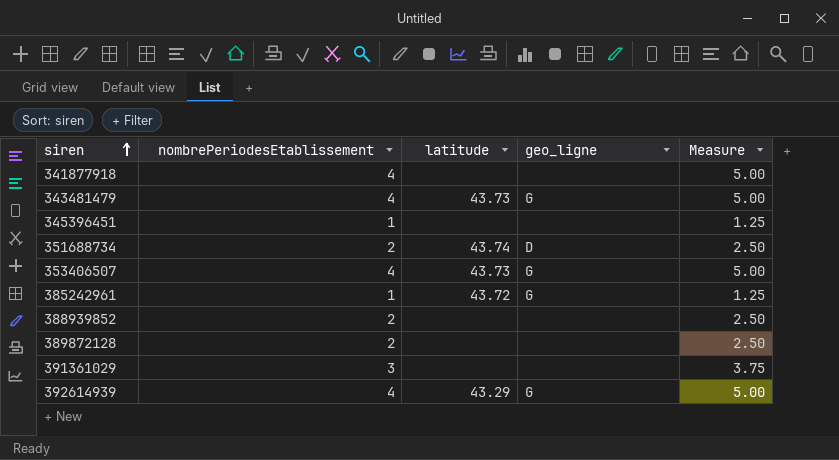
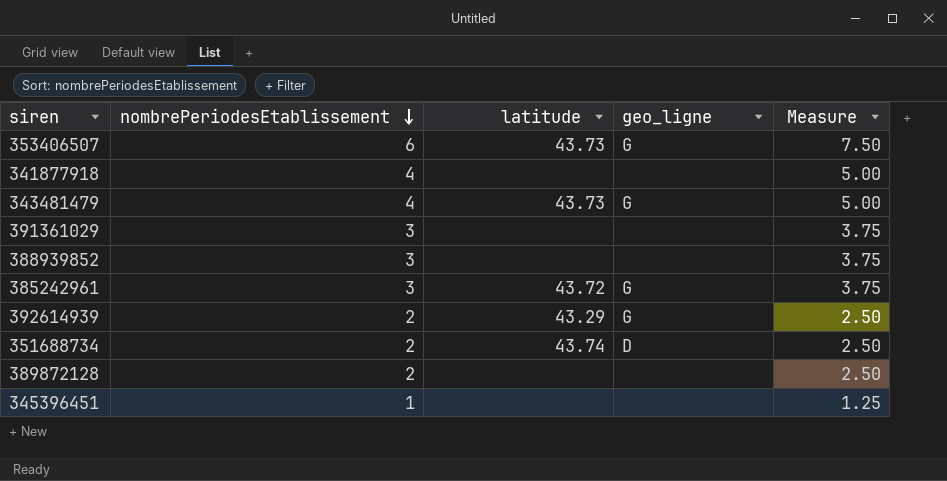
row order: siren ascending -> nombrePeriodesEtablissement descending
353406507 | nombrePeriodesEtablissement: 4 -> 6
353406507 | Measure: 5.00 -> 7.50
388939852 | nombrePeriodesEtablissement: 2 -> 3
388939852 | Measure: 2.50 -> 3.75
385242961 | nombrePeriodesEtablissement: 1 -> 3
385242961 | Measure: 1.25 -> 3.75
392614939 | nombrePeriodesEtablissement: 4 -> 2
392614939 | Measure: 5.00 -> 2.50

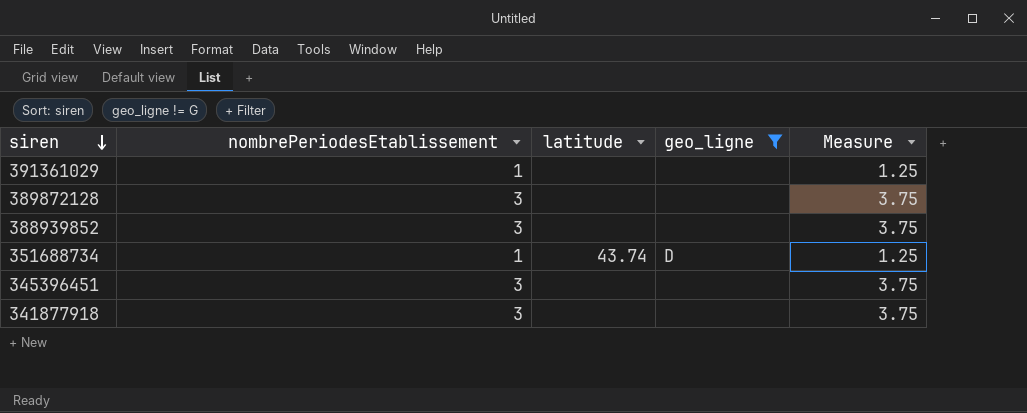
filter: none -> geo_ligne != G
row order: nombrePeriodesEtablissement descending -> siren descending
391361029 | nombrePeriodesEtablissement: 3 -> 1
391361029 | Measure: 3.75 -> 1.25
389872128 | nombrePeriodesEtablissement: 2 -> 3
389872128 | Measure: 2.50 -> 3.75
351688734 | nombrePeriodesEtablissement: 2 -> 1
351688734 | Measure: 2.50 -> 1.25
345396451 | nombrePeriodesEtablissement: 1 -> 3
345396451 | Measure: 1.25 -> 3.75
341877918 | nombrePeriodesEtablissement: 4 -> 3
341877918 | Measure: 5.00 -> 3.75

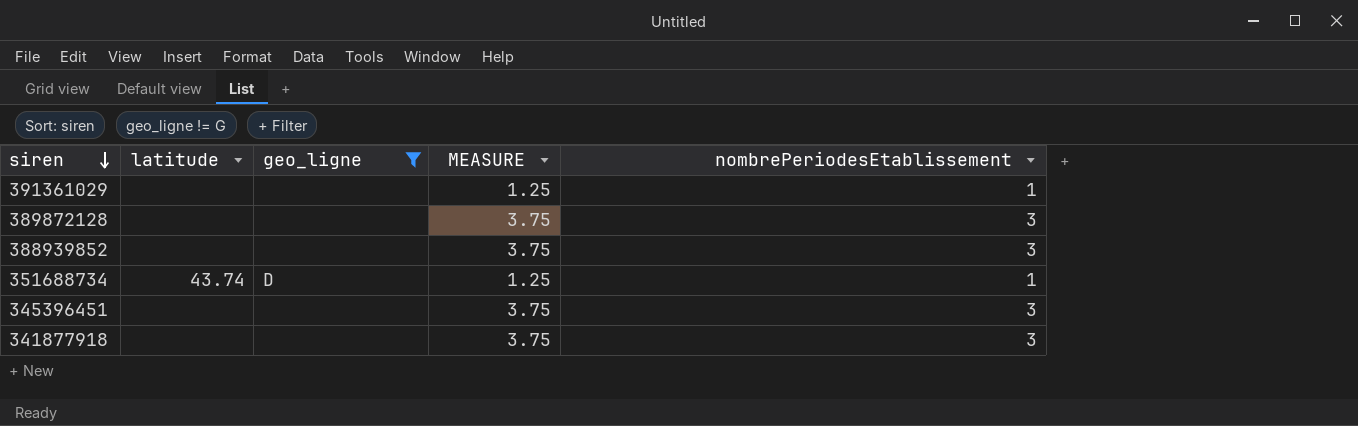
column name: Measure -> MEASURE
column nombrePeriodesEtablissement | position: 2 -> 5

